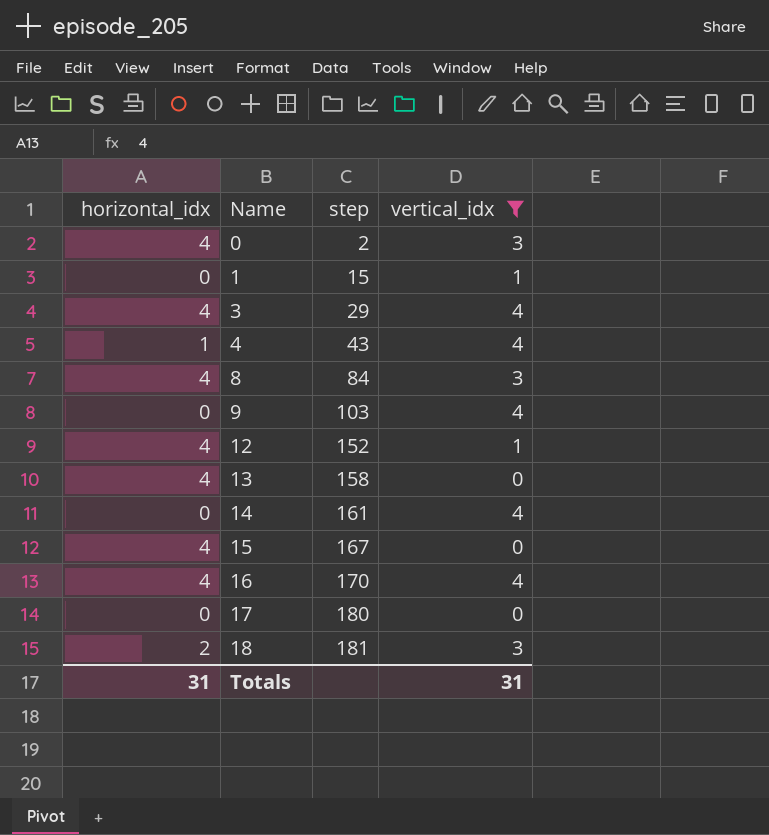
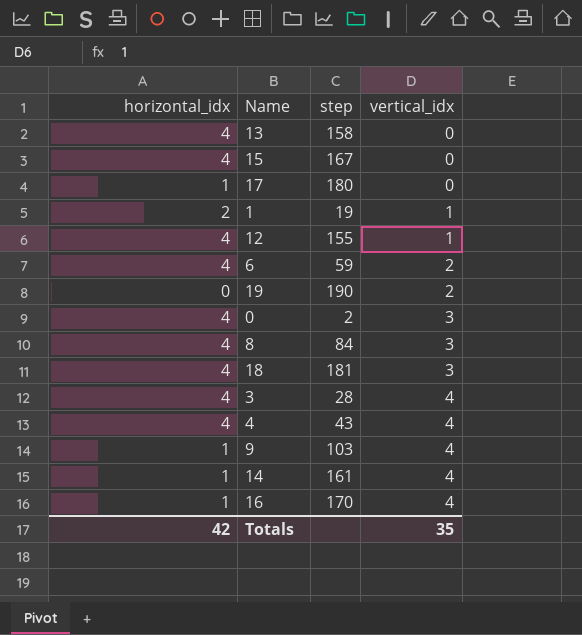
filter: vertical_idx != 2 -> none
row order: Name ascending -> vertical_idx ascending
17 | horizontal_idx: 0 -> 1
1 | horizontal_idx: 0 -> 2
1 | step: 15 -> 19
12 | step: 152 -> 155
18 | horizontal_idx: 2 -> 4
3 | step: 29 -> 28
4 | horizontal_idx: 1 -> 4
9 | horizontal_idx: 0 -> 1
14 | horizontal_idx: 0 -> 1
16 | horizontal_idx: 4 -> 1
Totals | horizontal_idx: 31 -> 42
Totals | vertical_idx: 31 -> 35

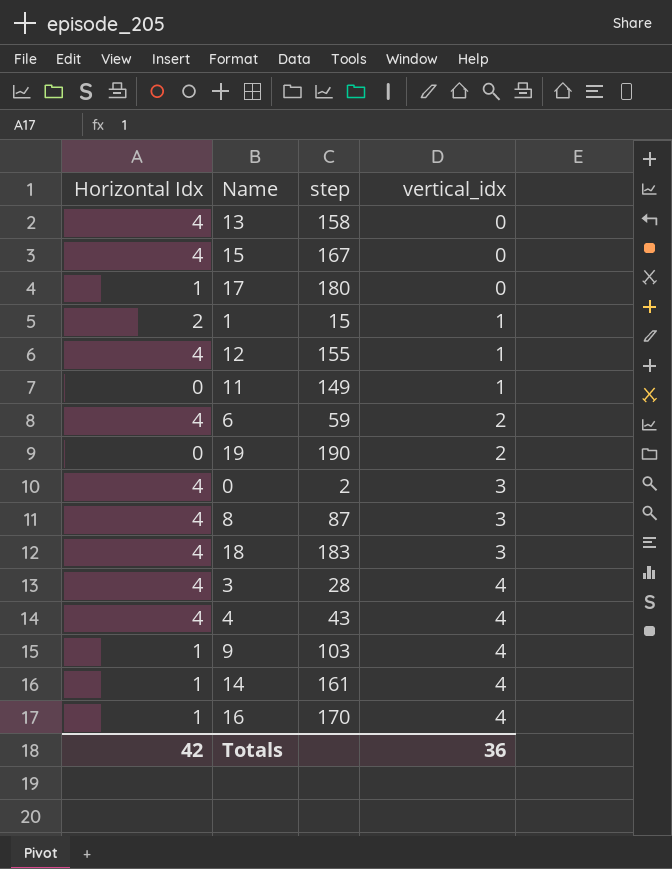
column name: horizontal_idx -> Horizontal Idx
1 | step: 19 -> 15
row 11: none -> 0 | 149 | 1
8 | step: 84 -> 87
18 | step: 181 -> 183
Totals | vertical_idx: 35 -> 36

